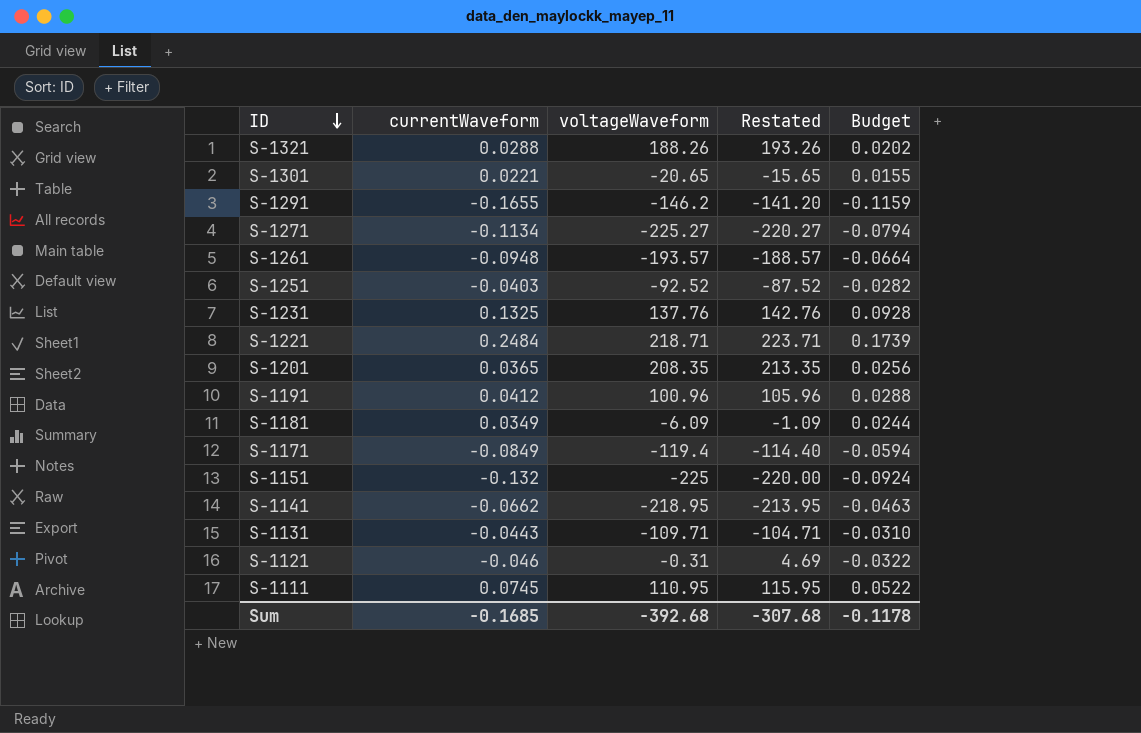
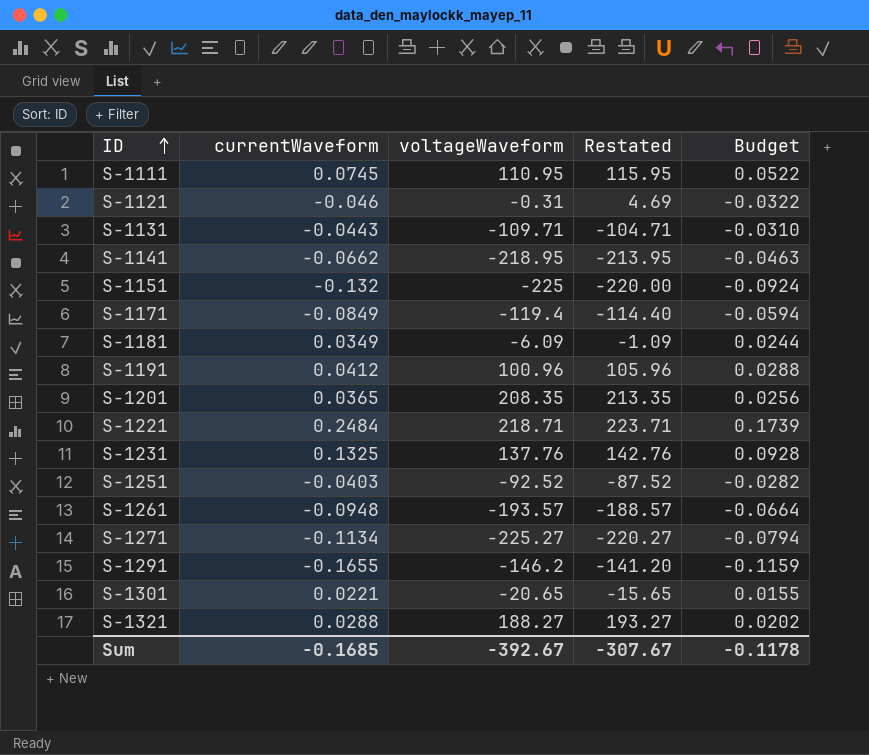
row order: ID descending -> ID ascending
S-1321 | voltageWaveform: 188.26 -> 188.27
S-1321 | Restated: 193.26 -> 193.27
Sum | voltageWaveform: -392.68 -> -392.67
Sum | Restated: -307.68 -> -307.67

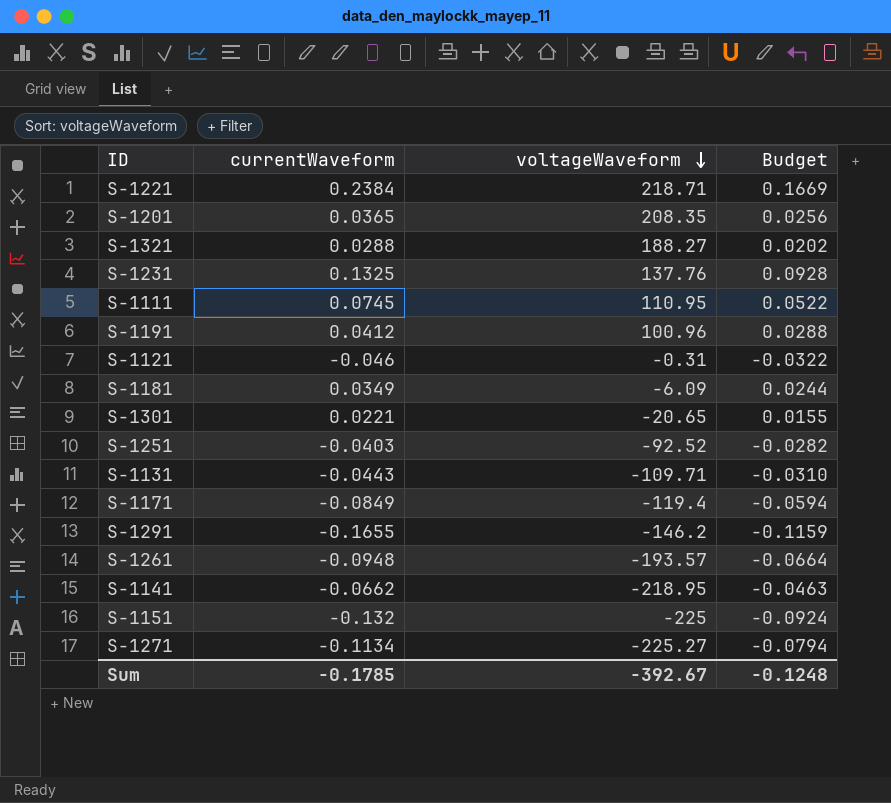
row order: ID ascending -> voltageWaveform descending
column Restated | formula: [voltageWaveform] + 5 -> none
S-1221 | currentWaveform: 0.2484 -> 0.2384
S-1221 | Budget: 0.1739 -> 0.1669
Sum | currentWaveform: -0.1685 -> -0.1785
Sum | Budget: -0.1178 -> -0.1248

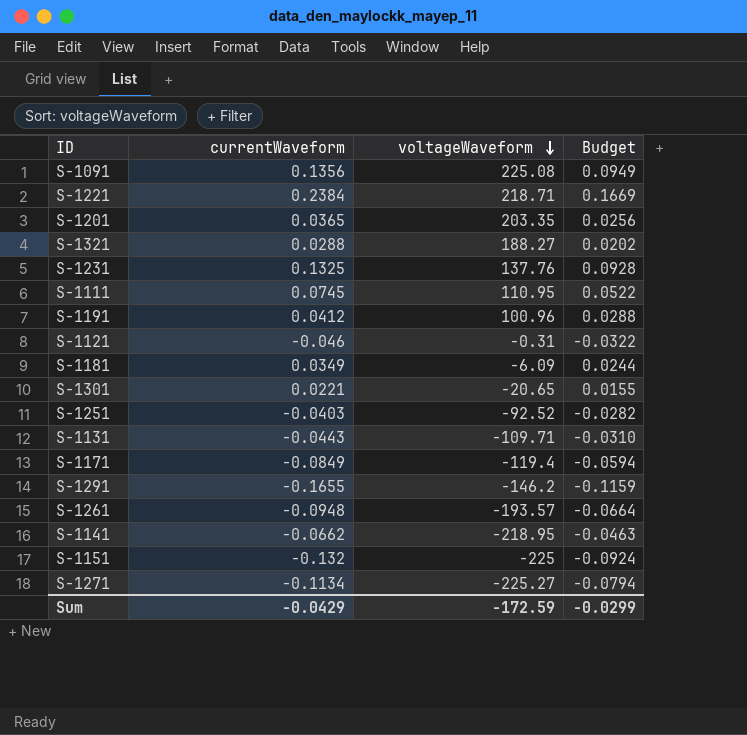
row S-1091: none -> 0.1356 | 225.08 | 0.0949
S-1201 | voltageWaveform: 208.35 -> 203.35
Sum | currentWaveform: -0.1785 -> -0.0429
Sum | voltageWaveform: -392.67 -> -172.59
Sum | Budget: -0.1248 -> -0.0299

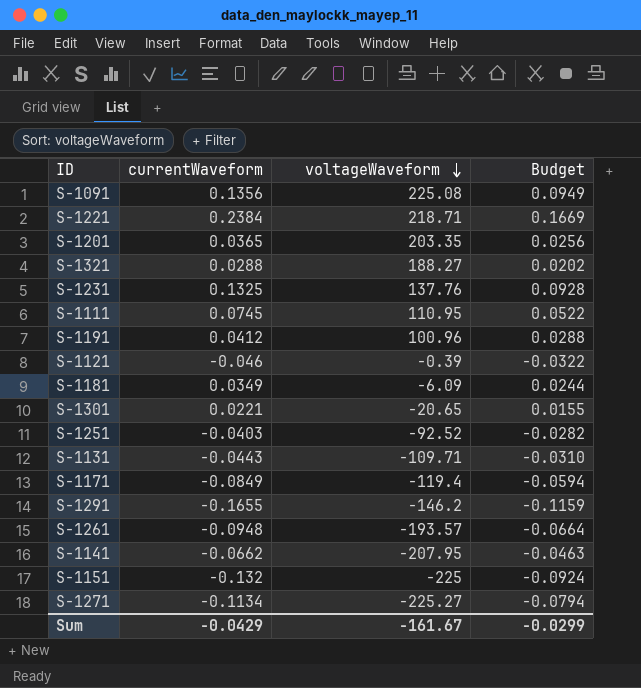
S-1121 | voltageWaveform: -0.31 -> -0.39
S-1141 | voltageWaveform: -218.95 -> -207.95
Sum | voltageWaveform: -172.59 -> -161.67

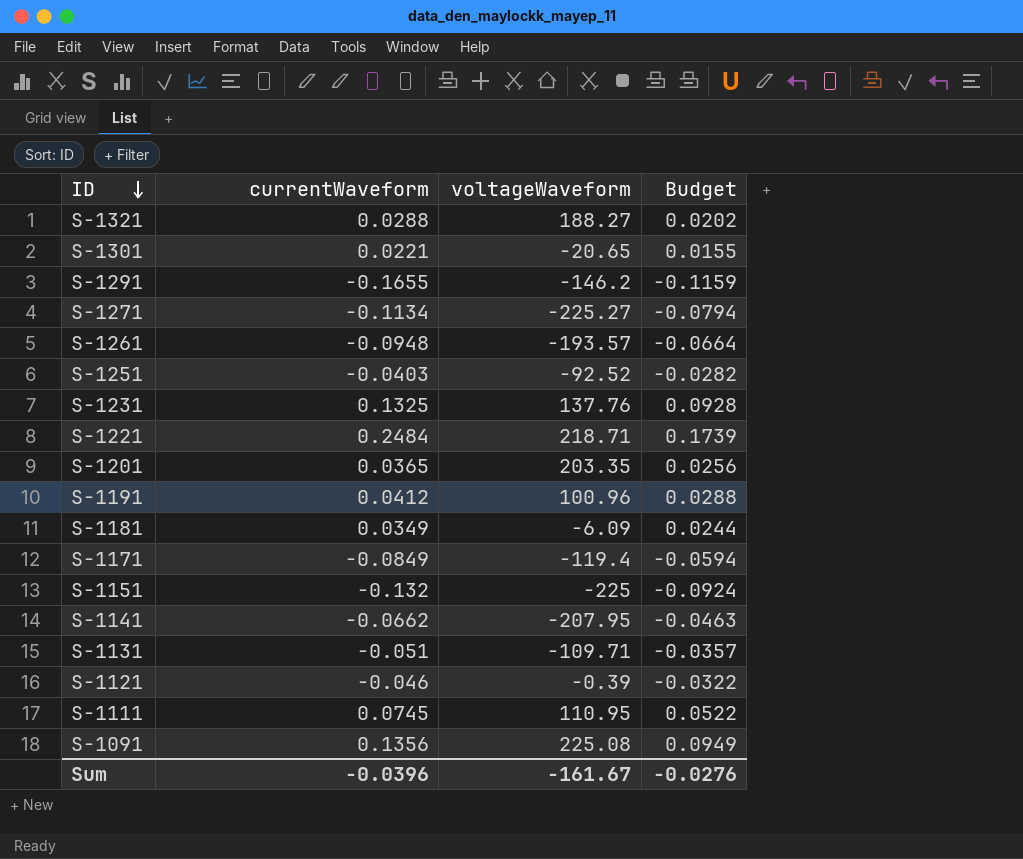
row order: voltageWaveform descending -> ID descending
S-1221 | currentWaveform: 0.2384 -> 0.2484
S-1221 | Budget: 0.1669 -> 0.1739
S-1131 | currentWaveform: -0.0443 -> -0.051
S-1131 | Budget: -0.0310 -> -0.0357
Sum | currentWaveform: -0.0429 -> -0.0396
Sum | Budget: -0.0299 -> -0.0276

